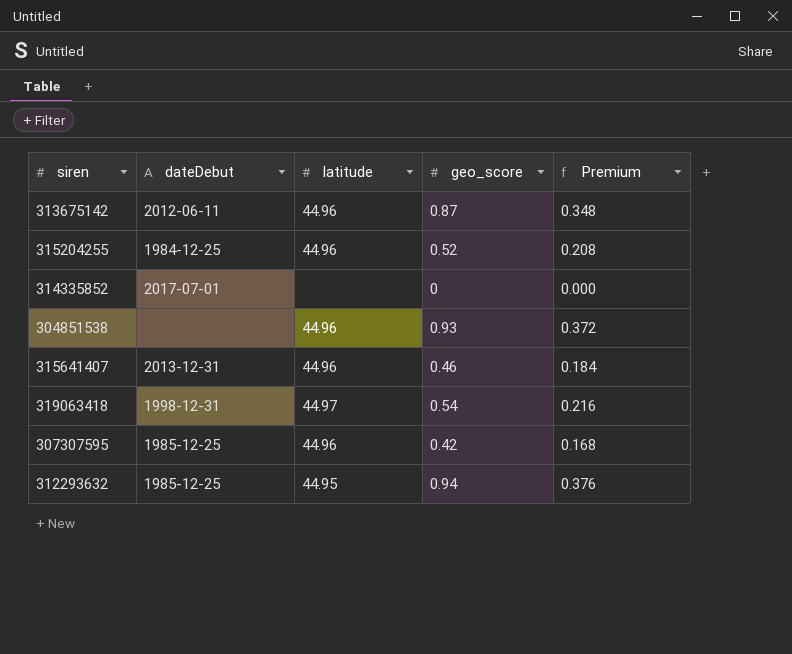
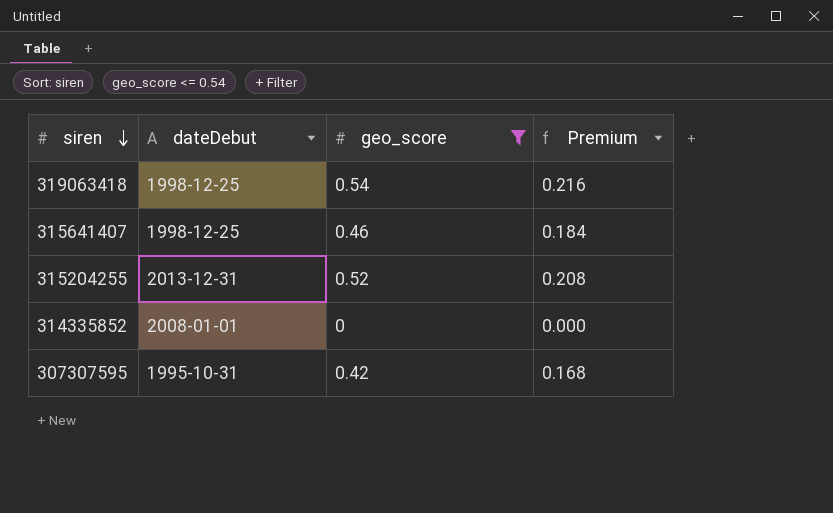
filter: none -> geo_score <= 0.54
row order: none -> siren descending
column latitude | position: 3 -> none
319063418 | dateDebut: 1998-12-31 -> 1998-12-25
315641407 | dateDebut: 2013-12-31 -> 1998-12-25
315204255 | dateDebut: 1984-12-25 -> 2013-12-31
314335852 | dateDebut: 2017-07-01 -> 2008-01-01
307307595 | dateDebut: 1985-12-25 -> 1995-10-31

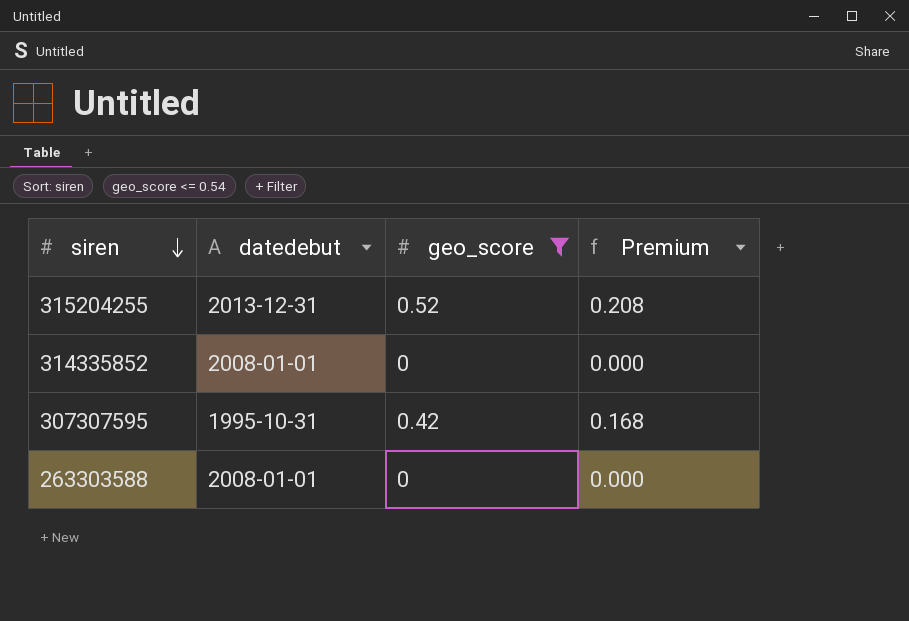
column name: dateDebut -> datedebut
row 319063418: 1998-12-25 | 0.54 | 0.216 -> none
row 315641407: 1998-12-25 | 0.46 | 0.184 -> none
row 263303588: none -> 2008-01-01 | 0 | 0.000

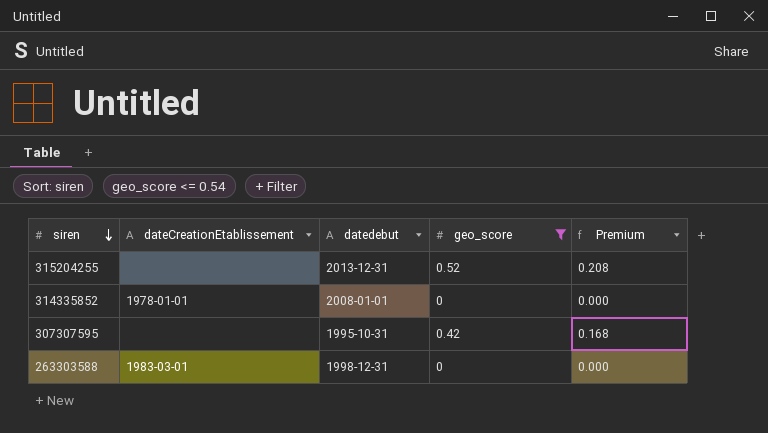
column dateCreationEtablissement | position: none -> 2
263303588 | datedebut: 2008-01-01 -> 1998-12-31

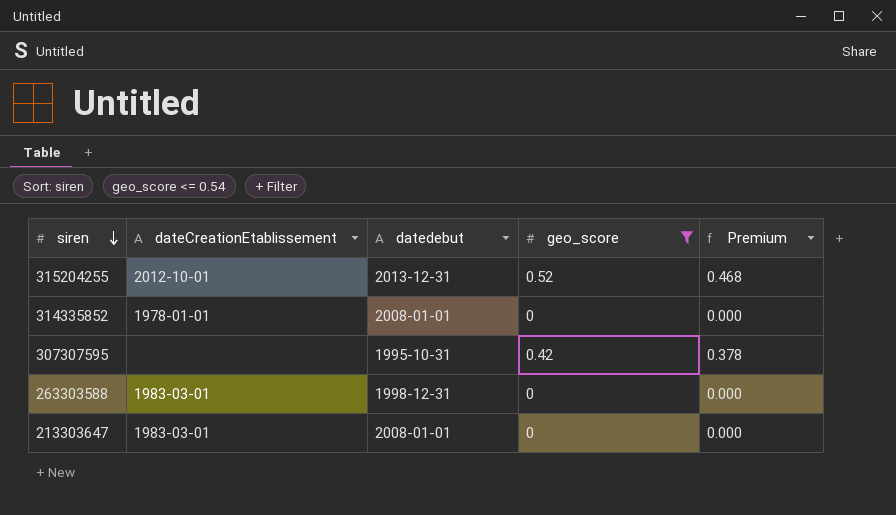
column Premium | formula: [geo_score] * 0.4 -> [geo_score] * 0.9
315204255 | dateCreationEtablissement: none -> 2012-10-01
row 213303647: none -> 1983-03-01 | 2008-01-01 | 0 | 0.000

